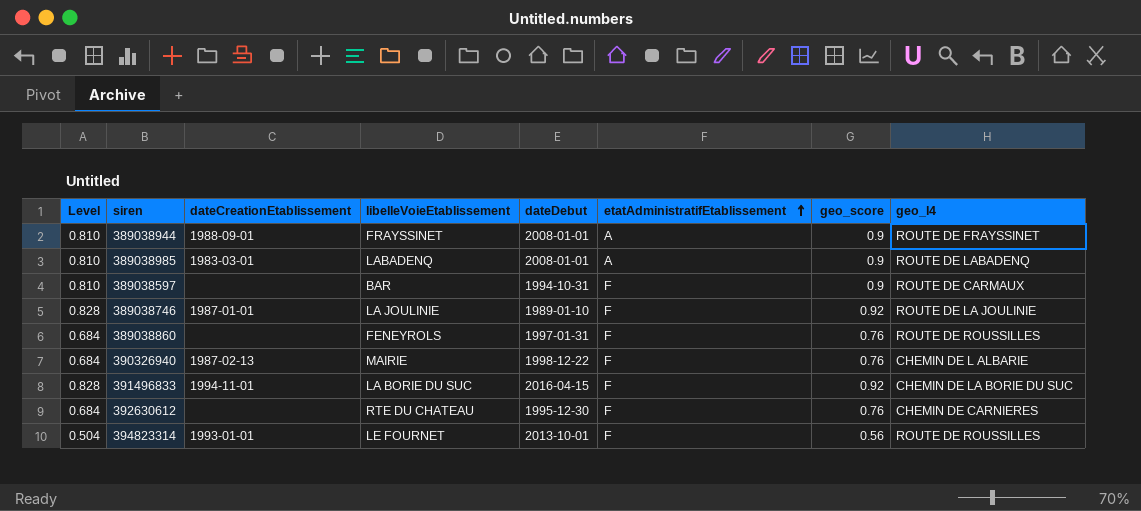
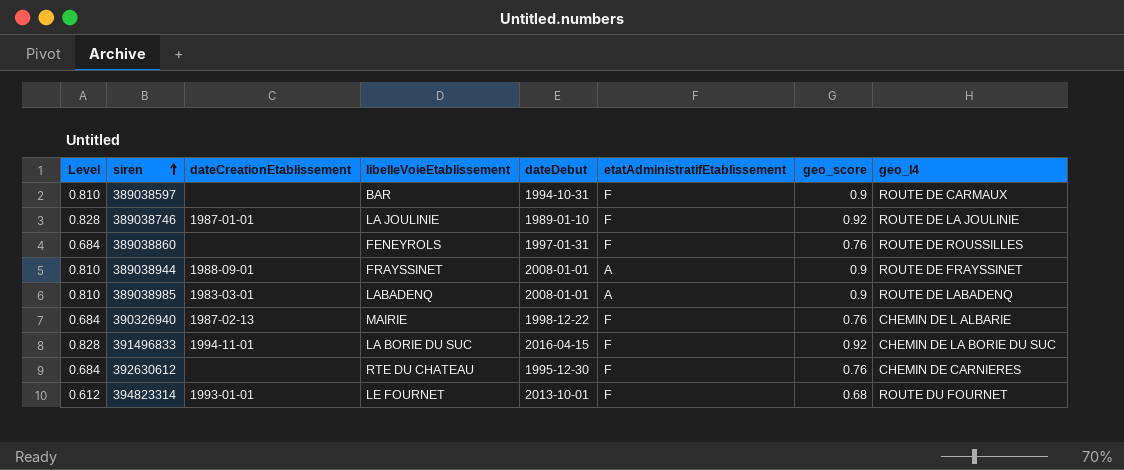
row order: etatAdministratifEtablissement ascending -> siren ascending
394823314 | Level: 0.504 -> 0.612
394823314 | geo_score: 0.56 -> 0.68
394823314 | geo_l4: ROUTE DE ROUSSILLES -> ROUTE DU FOURNET

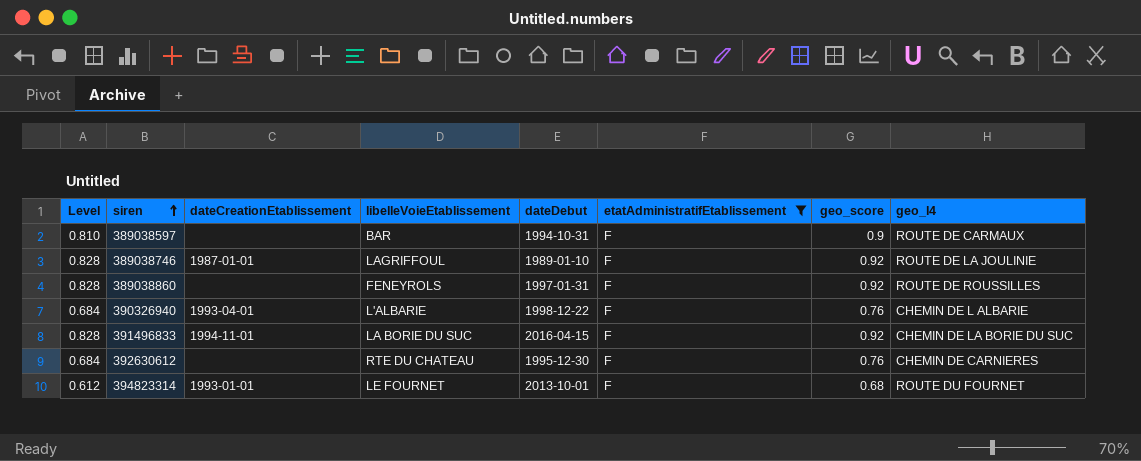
filter: none -> etatAdministratifEtablissement = F
389038746 | libelleVoieEtablissement: LA JOULINIE -> LAGRIFFOUL
389038860 | Level: 0.684 -> 0.828
389038860 | geo_score: 0.76 -> 0.92
390326940 | dateCreationEtablissement: 1987-02-13 -> 1993-04-01
390326940 | libelleVoieEtablissement: MAIRIE -> L'ALBARIE

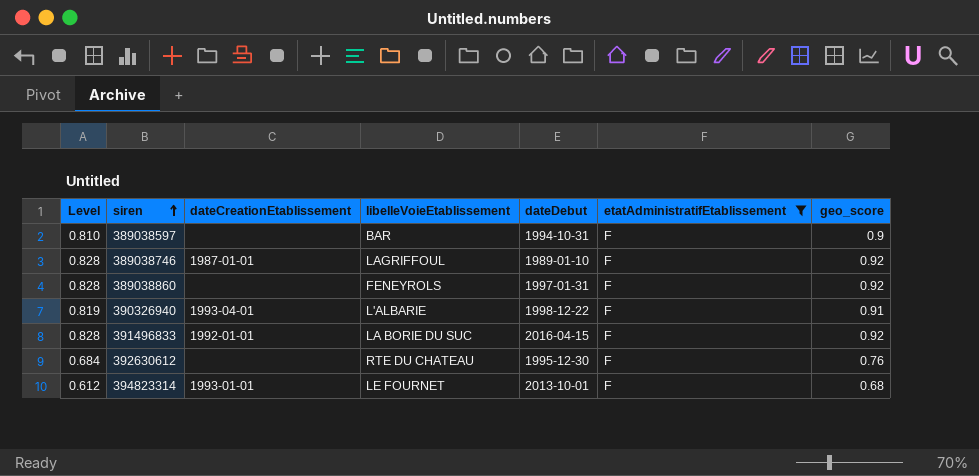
column geo_l4 | position: 8 -> none
390326940 | Level: 0.684 -> 0.819
390326940 | geo_score: 0.76 -> 0.91
391496833 | dateCreationEtablissement: 1994-11-01 -> 1992-01-01

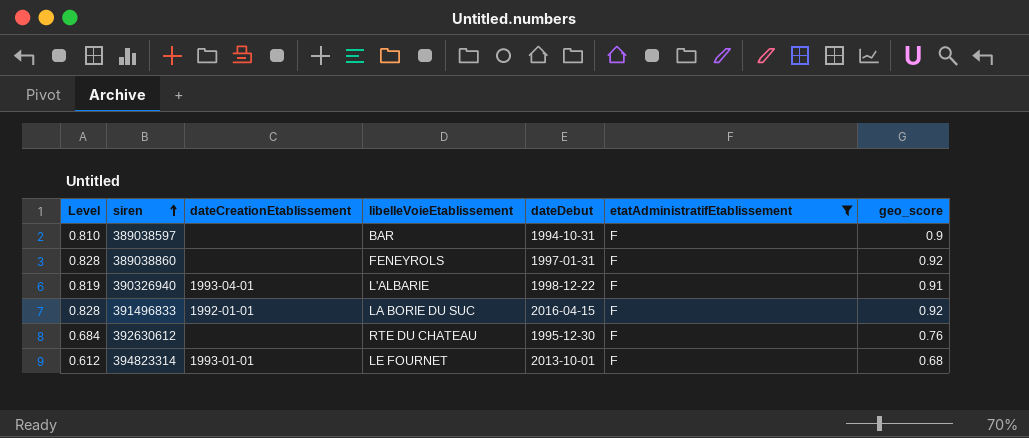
row 389038746: 0.828 | 1987-01-01 | LAGRIFFOUL | 1989-01-10 | F | 0.92 -> none

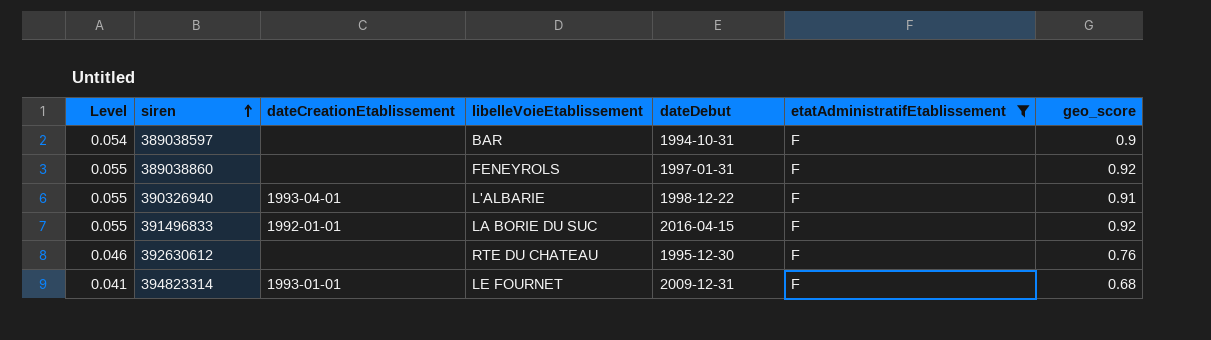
column Level | formula: [geo_score] * 0.9 -> [geo_score] * 0.06
394823314 | dateDebut: 2013-10-01 -> 2009-12-31

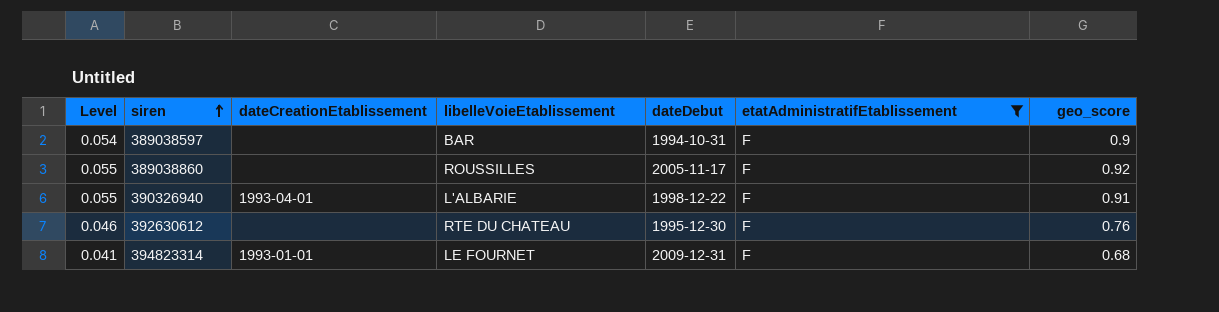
row 391496833: 0.055 | 1992-01-01 | LA BORIE DU SUC | 2016-04-15 | F | 0.92 -> none
389038860 | libelleVoieEtablissement: FENEYROLS -> ROUSSILLES
389038860 | dateDebut: 1997-01-31 -> 2005-11-17

